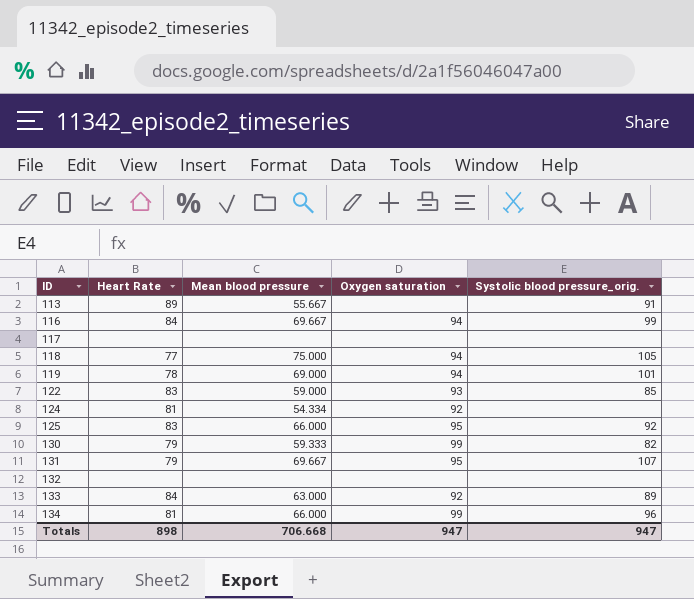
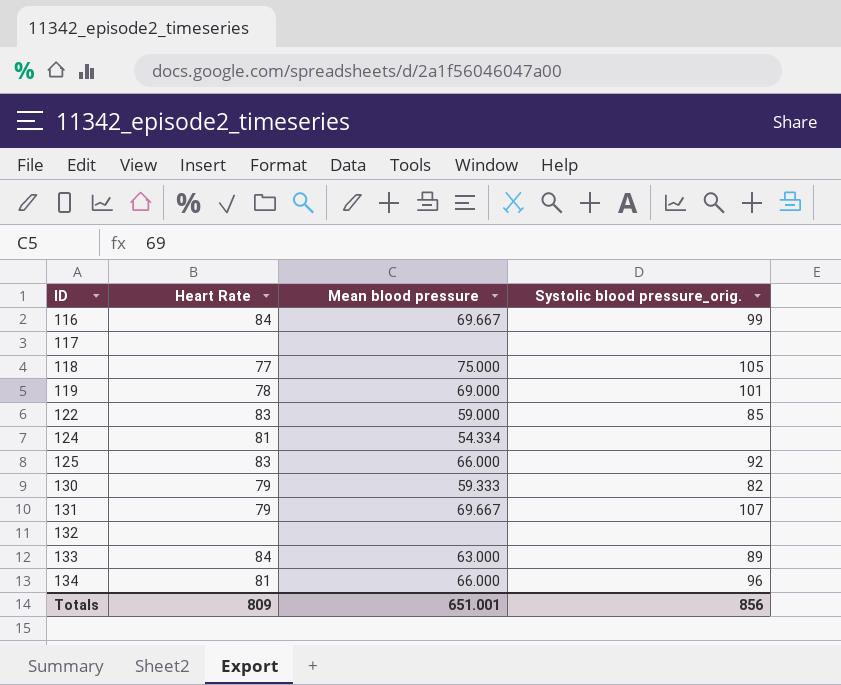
column Oxygen saturation | position: 4 -> none
row 113: 89 | 55.667 | none | 91 -> none
Totals | Heart Rate: 898 -> 809
Totals | Mean blood pressure: 706.668 -> 651.001
Totals | Systolic blood pressure_orig.: 947 -> 856

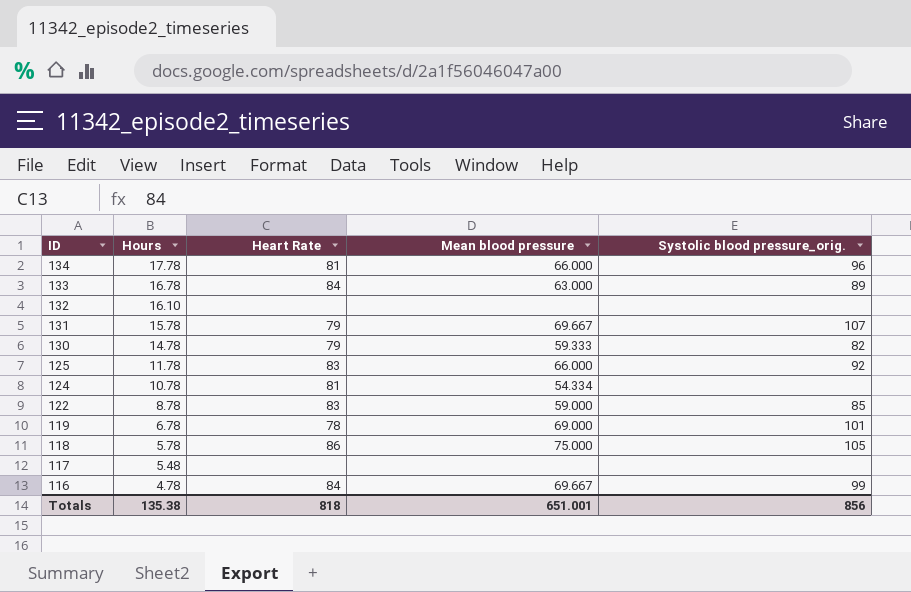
row order: ID ascending -> ID descending
column Hours | position: none -> 2
118 | Heart Rate: 77 -> 86
Totals | Heart Rate: 809 -> 818

